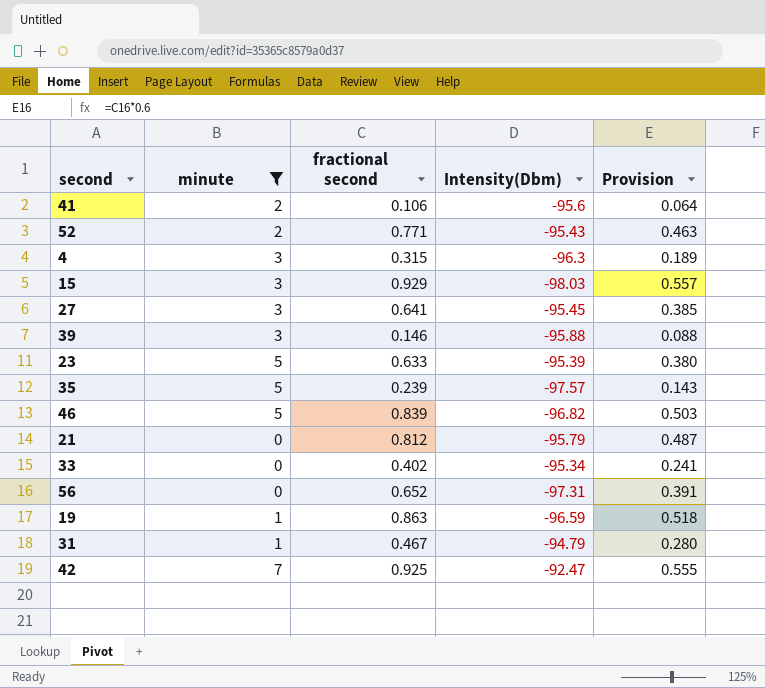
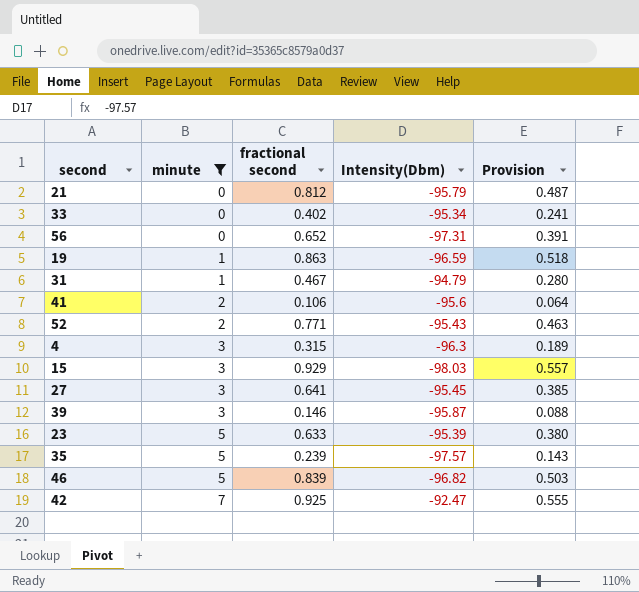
row order: none -> minute ascending
39 | Intensity(Dbm): -95.88 -> -95.87

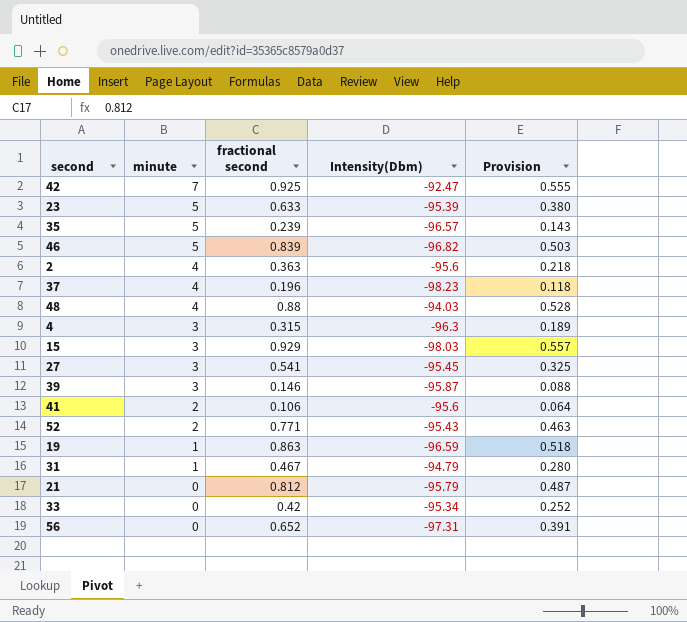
filter: minute != 4 -> none
row order: minute ascending -> minute descending
35 | Intensity(Dbm): -97.57 -> -96.57
27 | fractional second: 0.641 -> 0.541
27 | Provision: 0.385 -> 0.325
33 | fractional second: 0.402 -> 0.42
33 | Provision: 0.241 -> 0.252

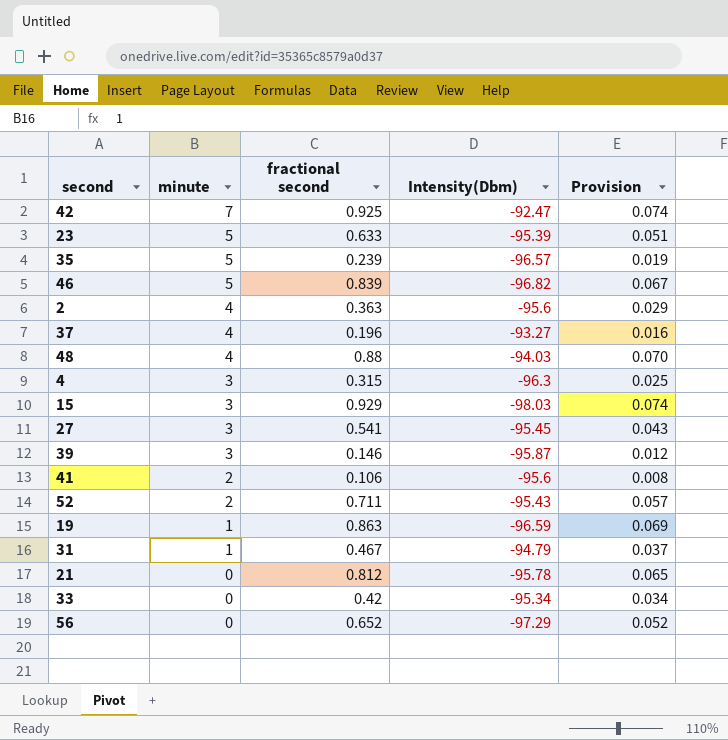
column Provision | formula: [fractional second] * 0.6 -> [fractional second] * 0.08
37 | Intensity(Dbm): -98.23 -> -93.27
52 | fractional second: 0.771 -> 0.711
21 | Intensity(Dbm): -95.79 -> -95.78
56 | Intensity(Dbm): -97.31 -> -97.29

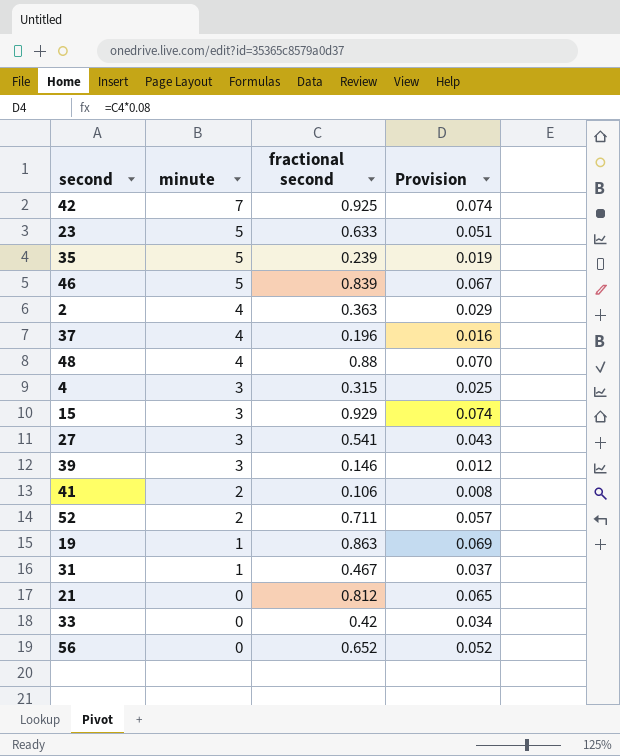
column Intensity(Dbm) | position: 4 -> none

